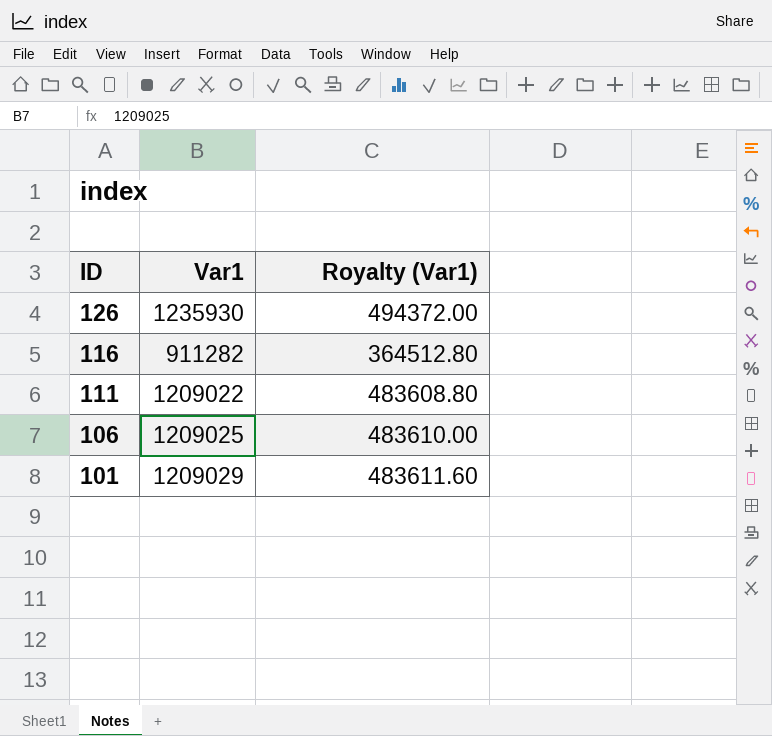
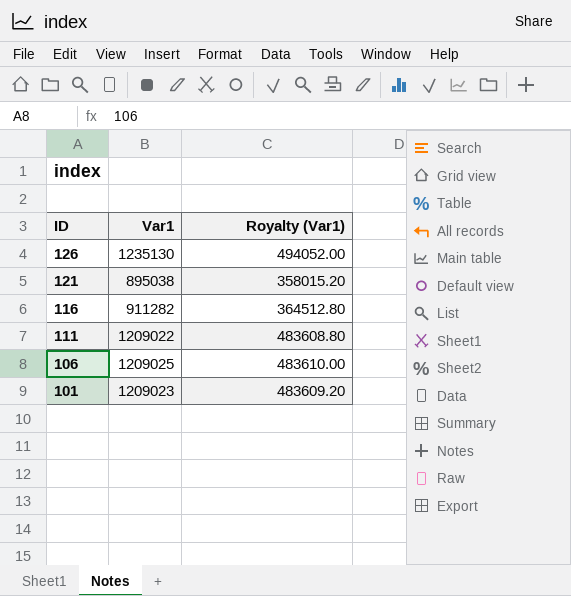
126 | Var1: 1235930 -> 1235130
126 | Royalty (Var1): 494372.00 -> 494052.00
row 121: none -> 895038 | 358015.20
101 | Var1: 1209029 -> 1209023
101 | Royalty (Var1): 483611.60 -> 483609.20

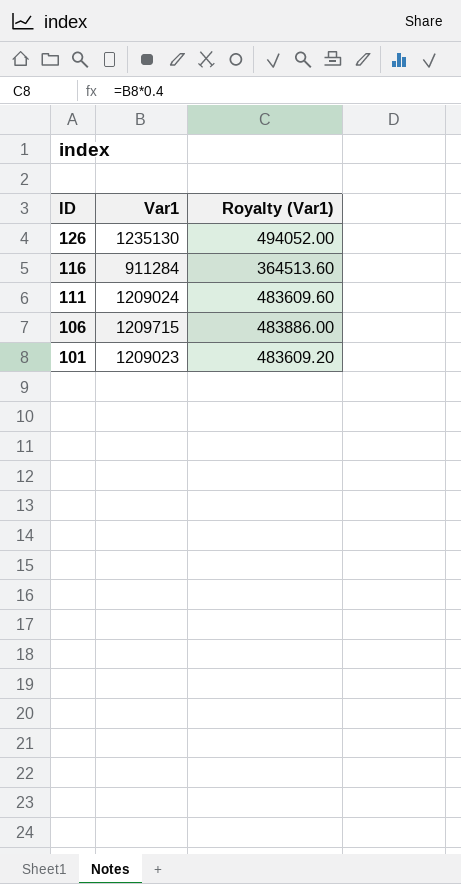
row 121: 895038 | 358015.20 -> none
116 | Var1: 911282 -> 911284
116 | Royalty (Var1): 364512.80 -> 364513.60
111 | Var1: 1209022 -> 1209024
111 | Royalty (Var1): 483608.80 -> 483609.60
106 | Var1: 1209025 -> 1209715
106 | Royalty (Var1): 483610.00 -> 483886.00

